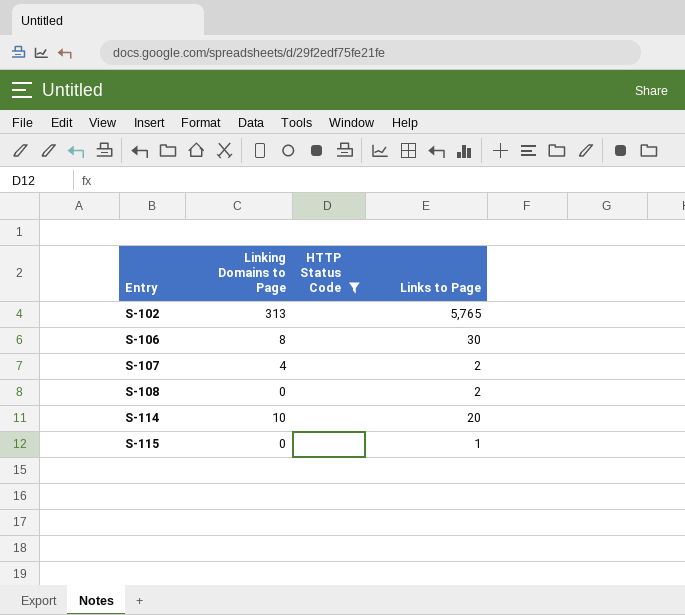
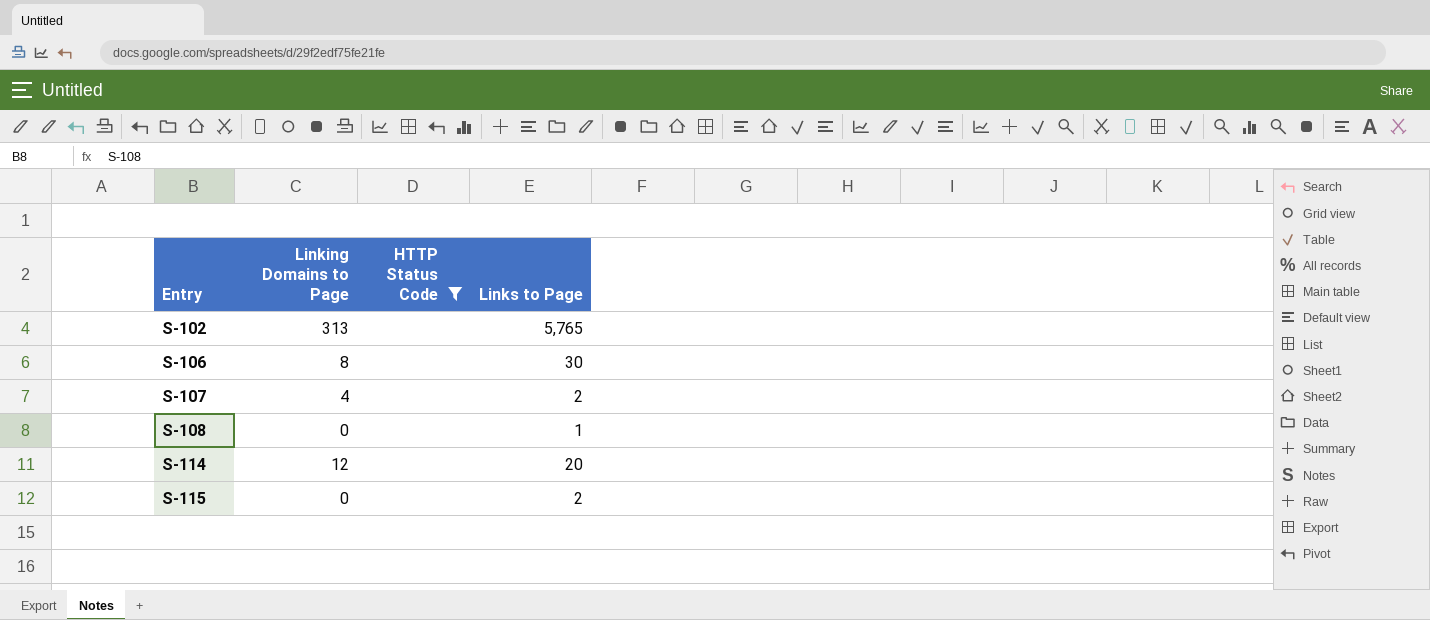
S-108 | Links to Page: 2 -> 1
S-114 | Linking Domains to Page: 10 -> 12
S-115 | Links to Page: 1 -> 2

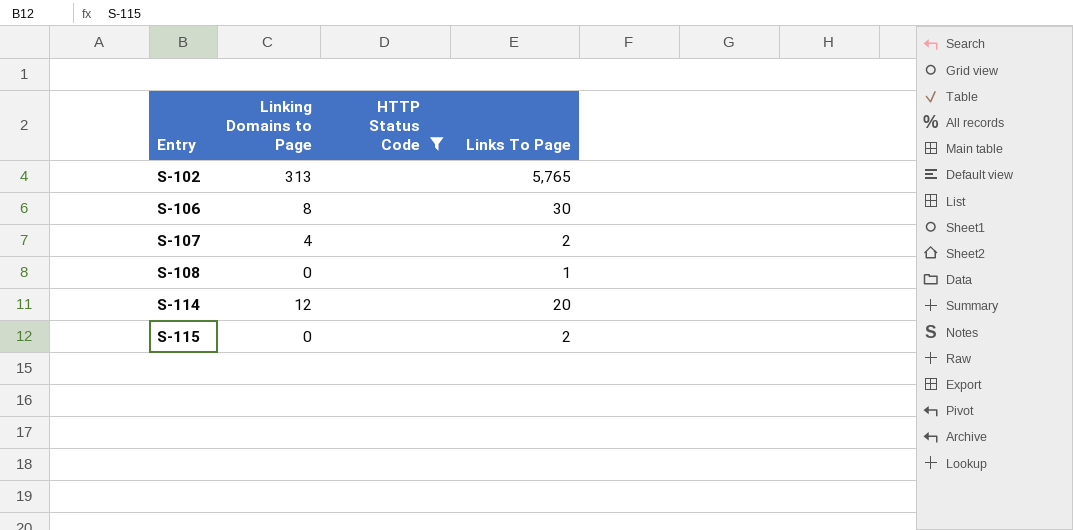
column name: Links to Page -> Links To Page

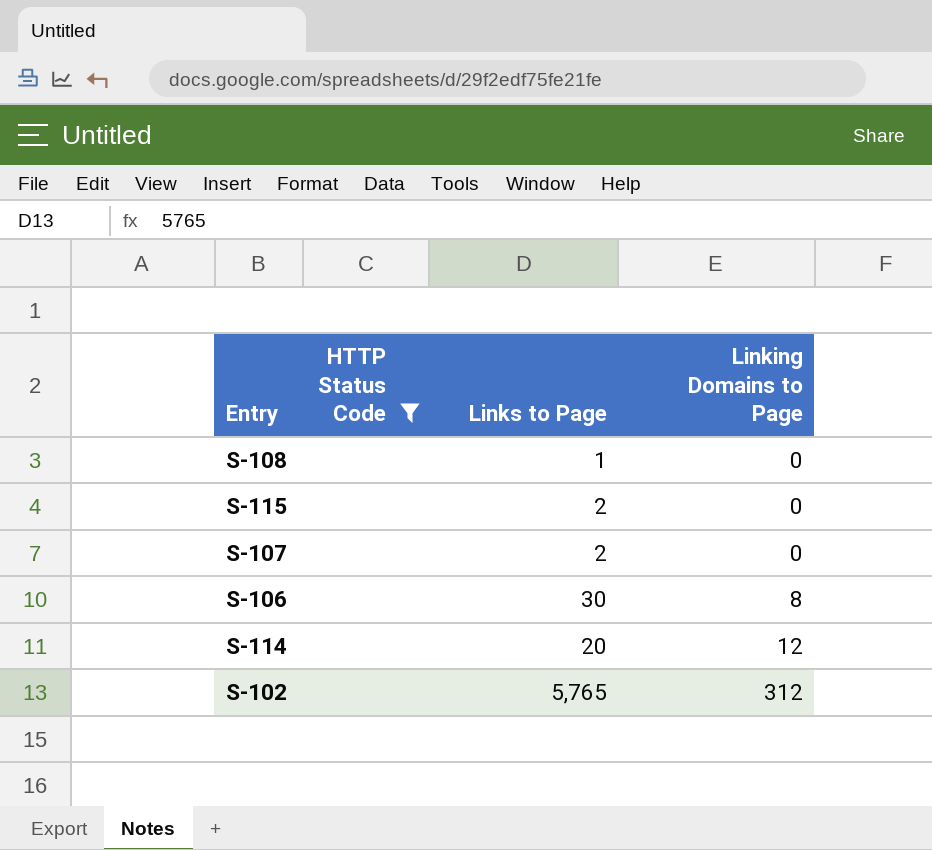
row order: Entry ascending -> Linking Domains to Page ascending
column name: Links To Page -> Links to Page
column Linking Domains to Page | position: 2 -> 4
S-107 | Linking Domains to Page: 4 -> 0
S-102 | Linking Domains to Page: 313 -> 312

